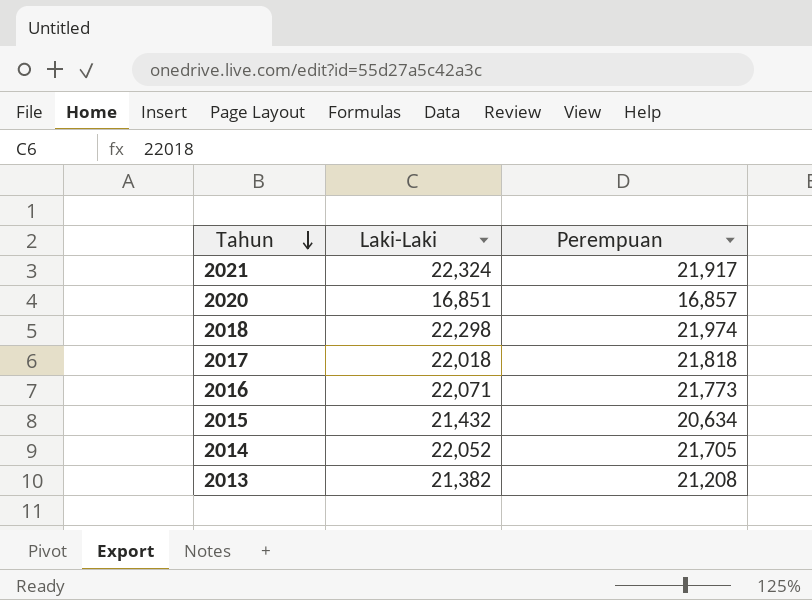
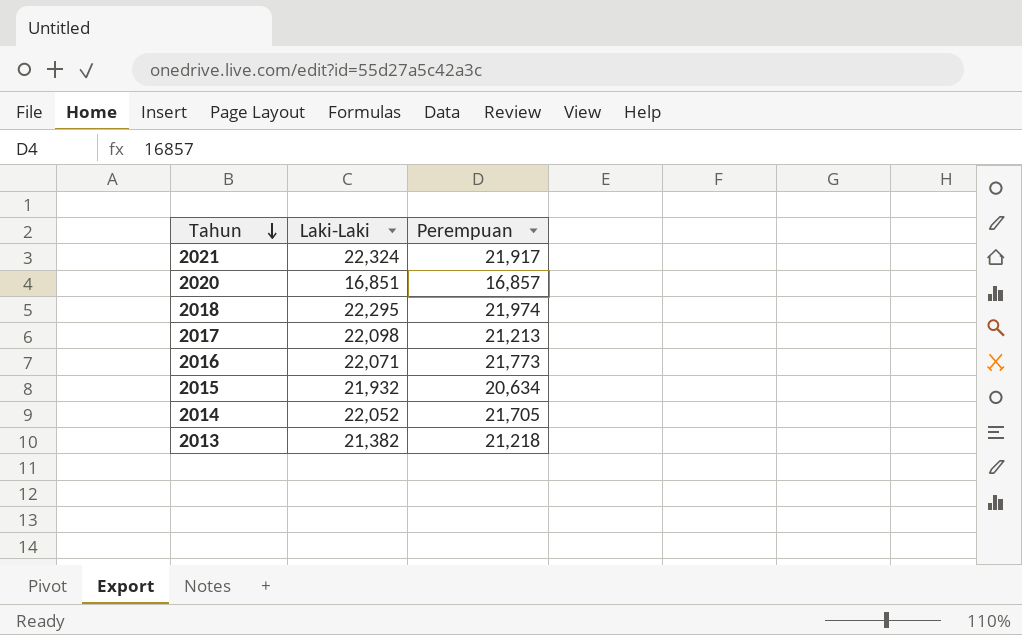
2018 | Laki-Laki: 22,298 -> 22,295
2017 | Laki-Laki: 22,018 -> 22,098
2017 | Perempuan: 21,818 -> 21,213
2015 | Laki-Laki: 21,432 -> 21,932
2013 | Perempuan: 21,208 -> 21,218

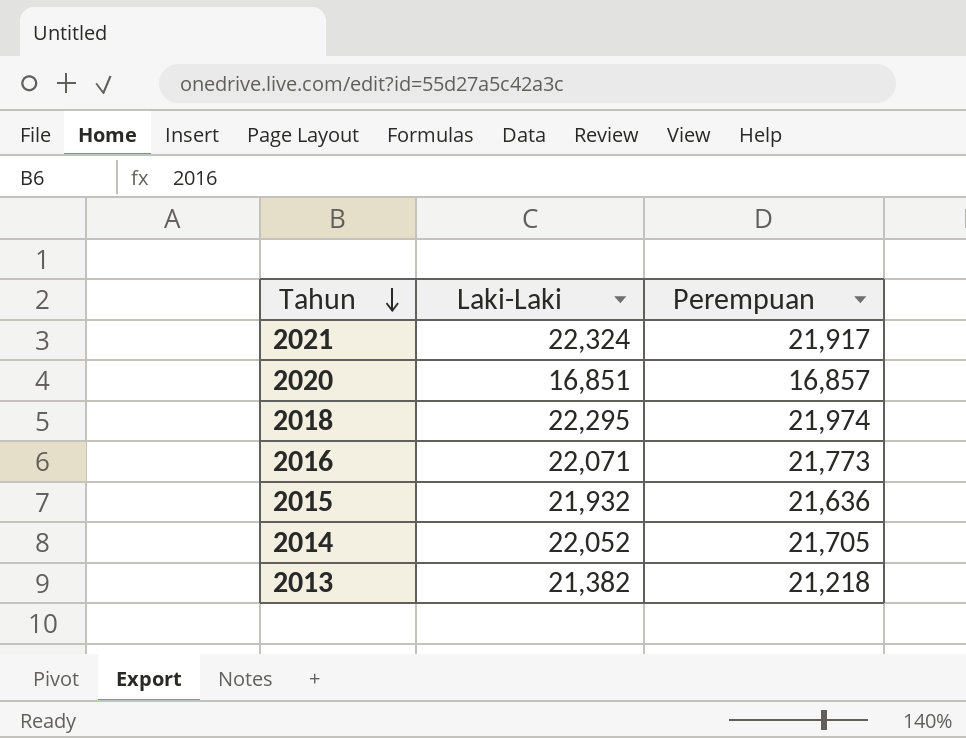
row 2017: 22,098 | 21,213 -> none
2015 | Perempuan: 20,634 -> 21,636

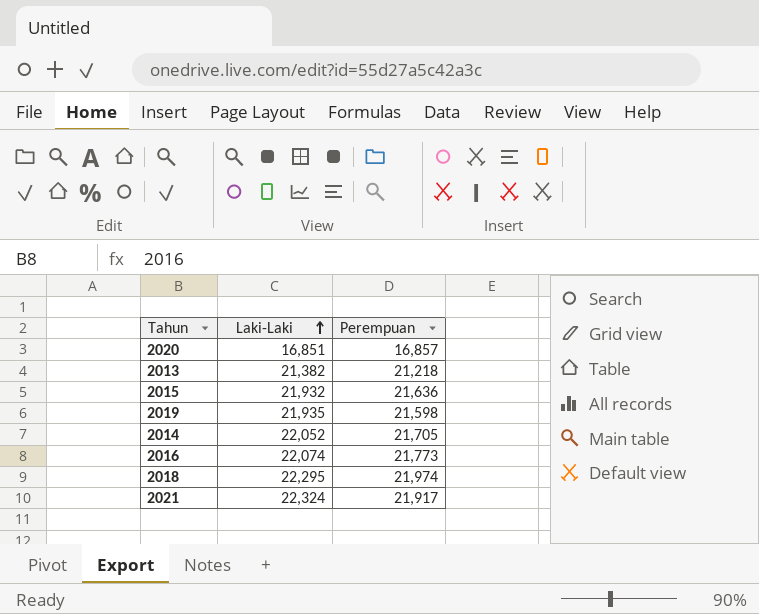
row order: Tahun descending -> Laki-Laki ascending
row 2019: none -> 21,935 | 21,598
2016 | Laki-Laki: 22,071 -> 22,074

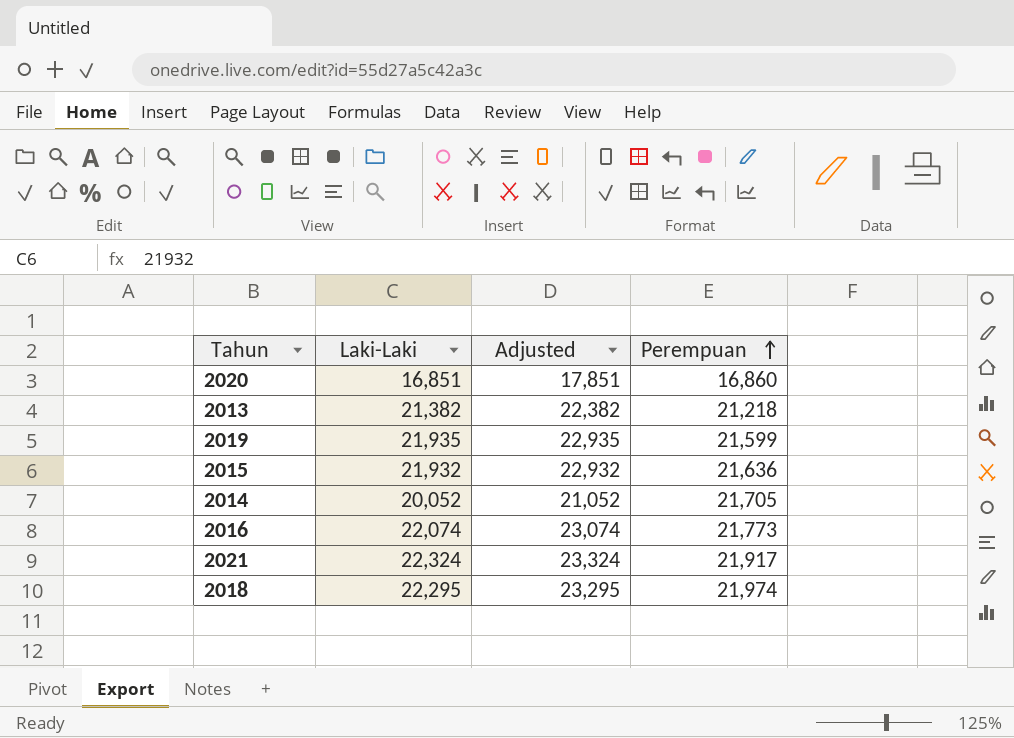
row order: Laki-Laki ascending -> Perempuan ascending
column Adjusted | formula: none -> [Laki-Laki] + 1000
2020 | Perempuan: 16,857 -> 16,860
2019 | Perempuan: 21,598 -> 21,599
2014 | Laki-Laki: 22,052 -> 20,052

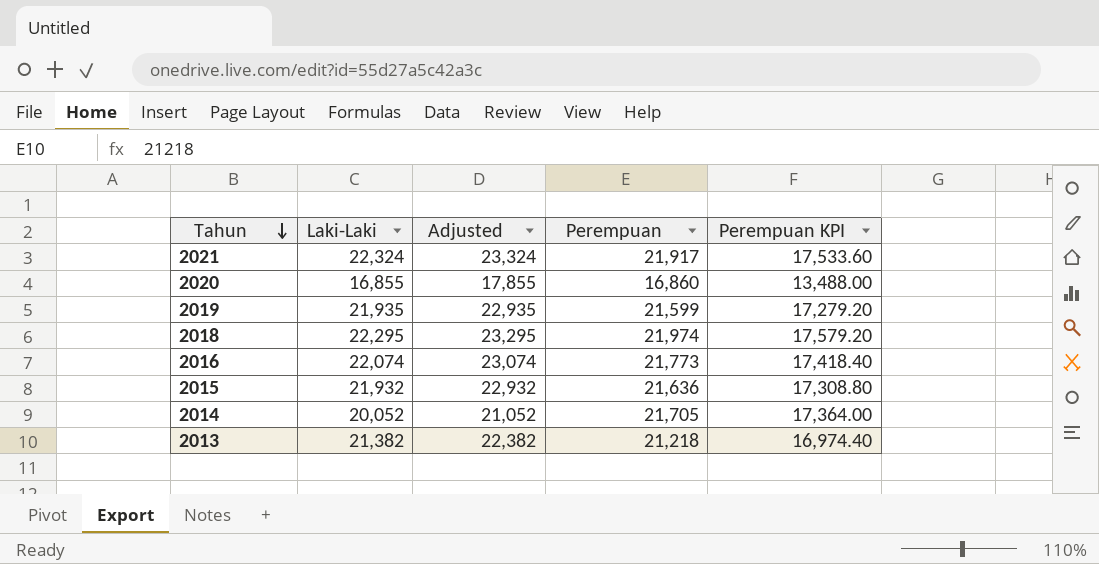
row order: Perempuan ascending -> Tahun descending
column Perempuan KPI | formula: none -> [Perempuan] * 0.8
2020 | Laki-Laki: 16,851 -> 16,855
2020 | Adjusted: 17,851 -> 17,855

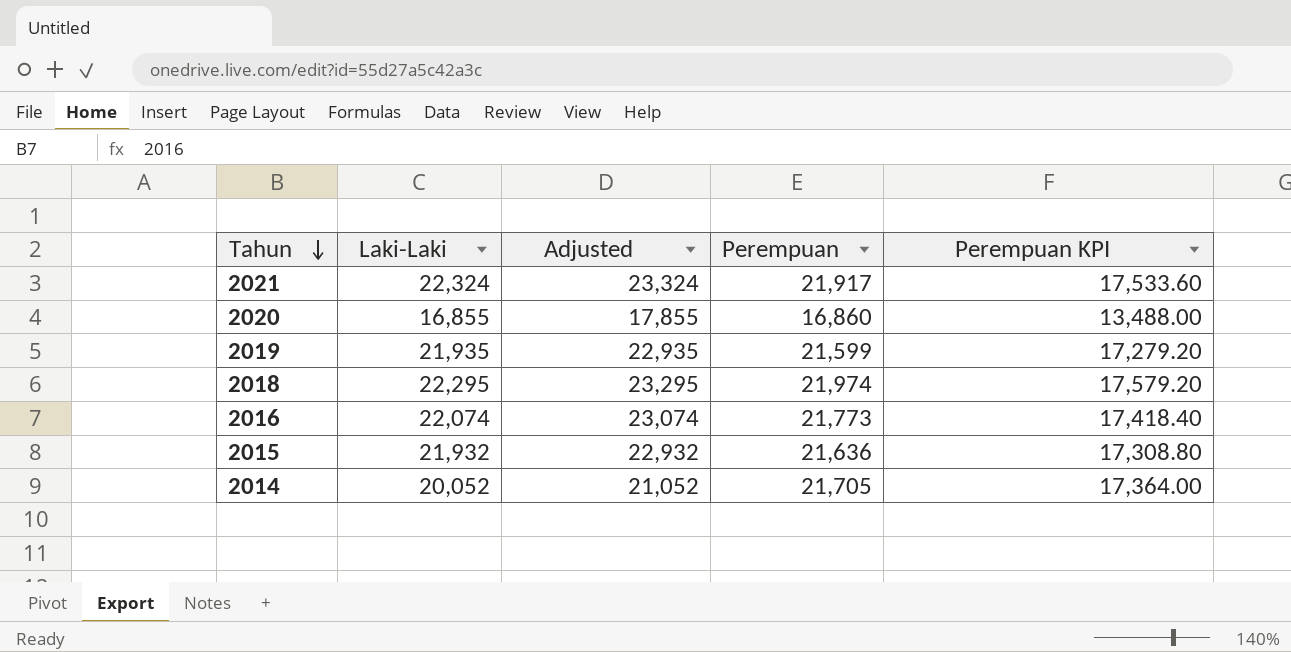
row 2013: 21,382 | 22,382 | 21,218 | 16,974.40 -> none

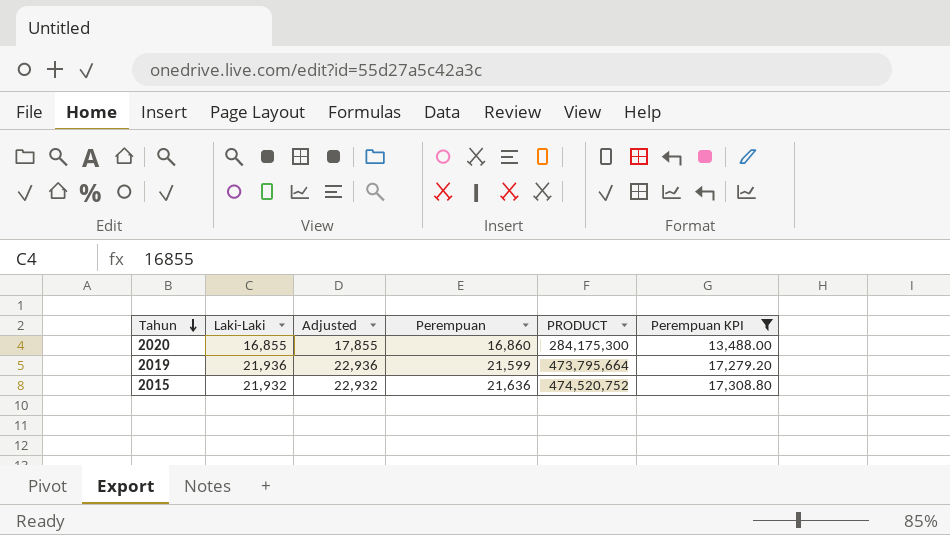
filter: none -> Perempuan KPI <= 17,308.80
column PRODUCT | formula: none -> [Laki-Laki] * [Perempuan]
2019 | Laki-Laki: 21,935 -> 21,936
2019 | Adjusted: 22,935 -> 22,936

